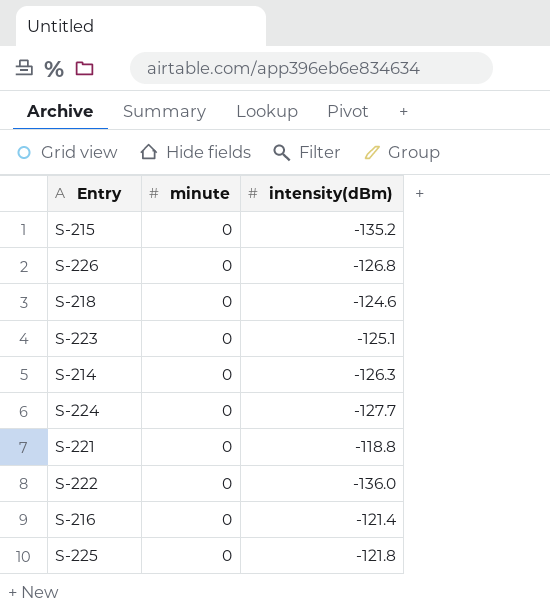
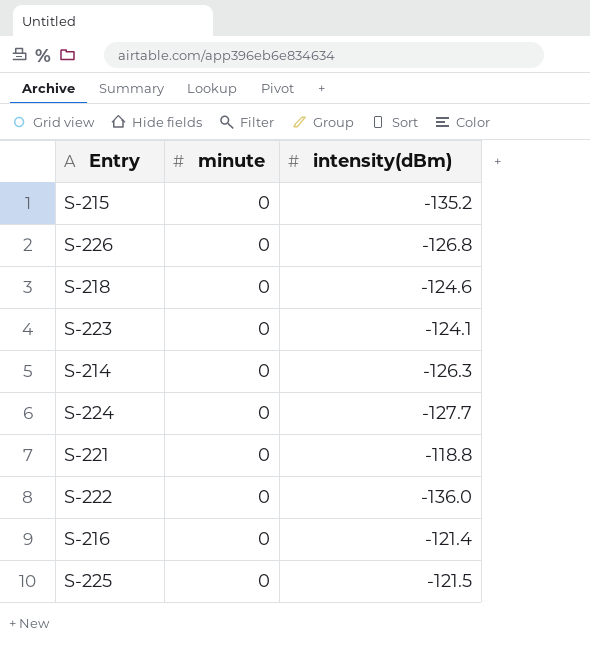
S-223 | intensity(dBm): -125.1 -> -124.1
S-225 | intensity(dBm): -121.8 -> -121.5

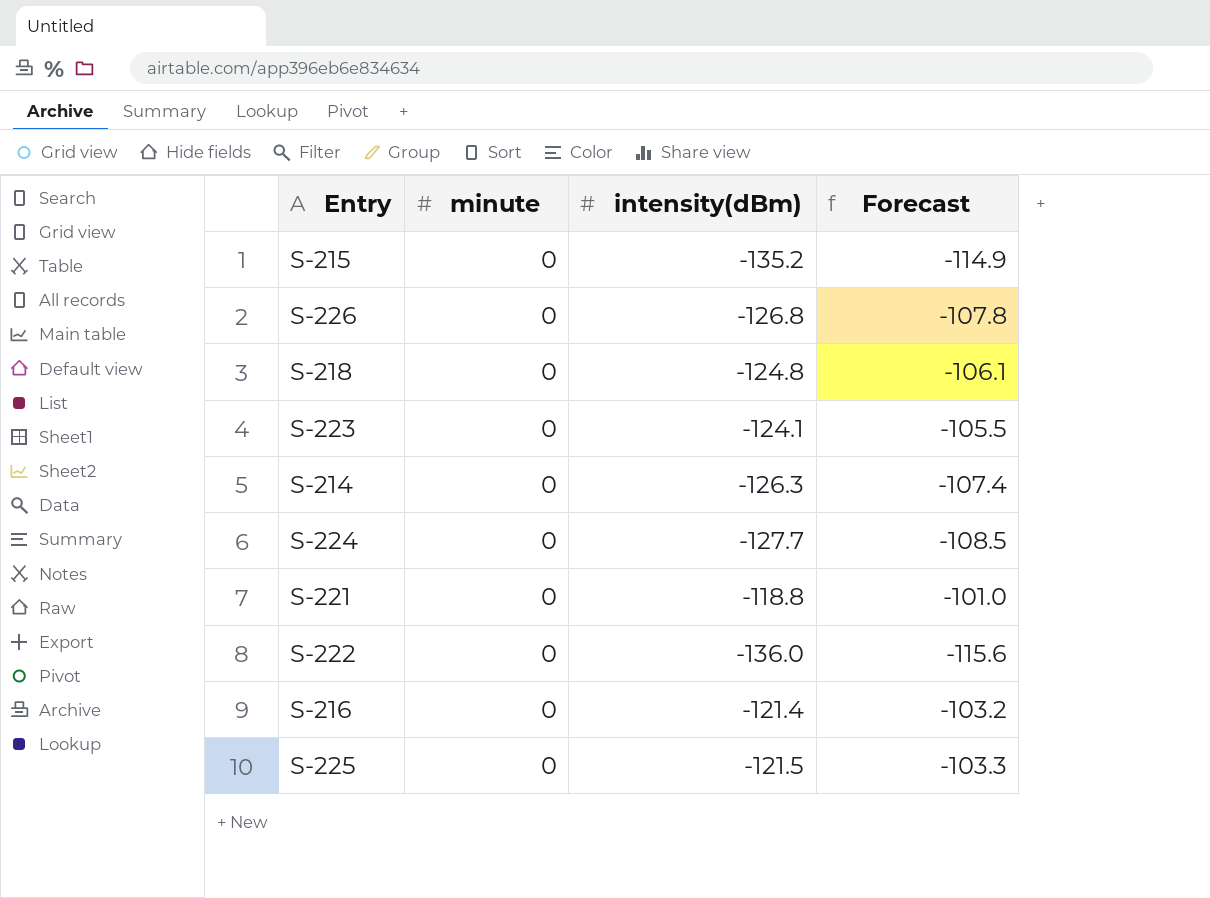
column Forecast | formula: none -> [intensity(dBm)] * 0.85
S-218 | intensity(dBm): -124.6 -> -124.8

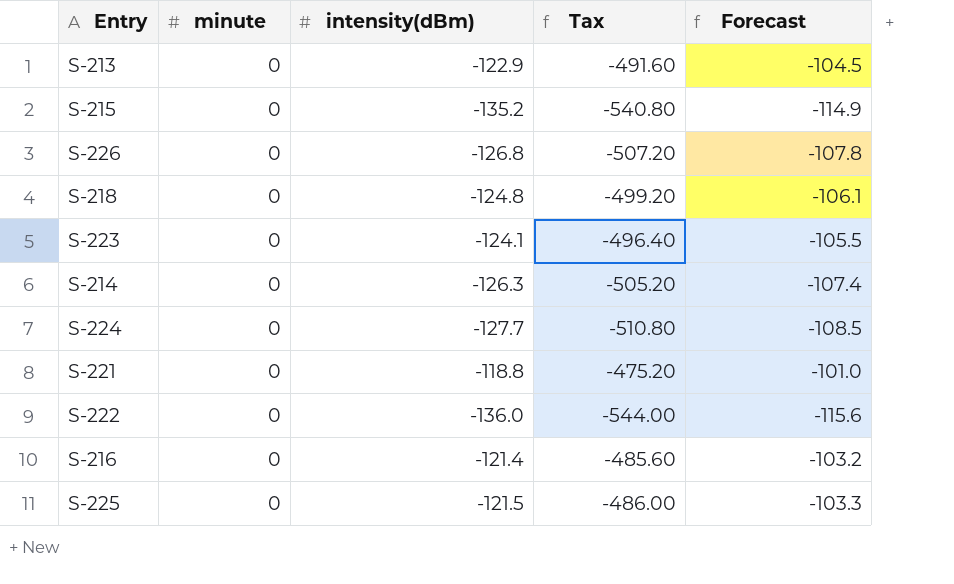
column Tax | formula: none -> [intensity(dBm)] * 4
row S-213: none -> 0 | -122.9 | -491.60 | -104.5

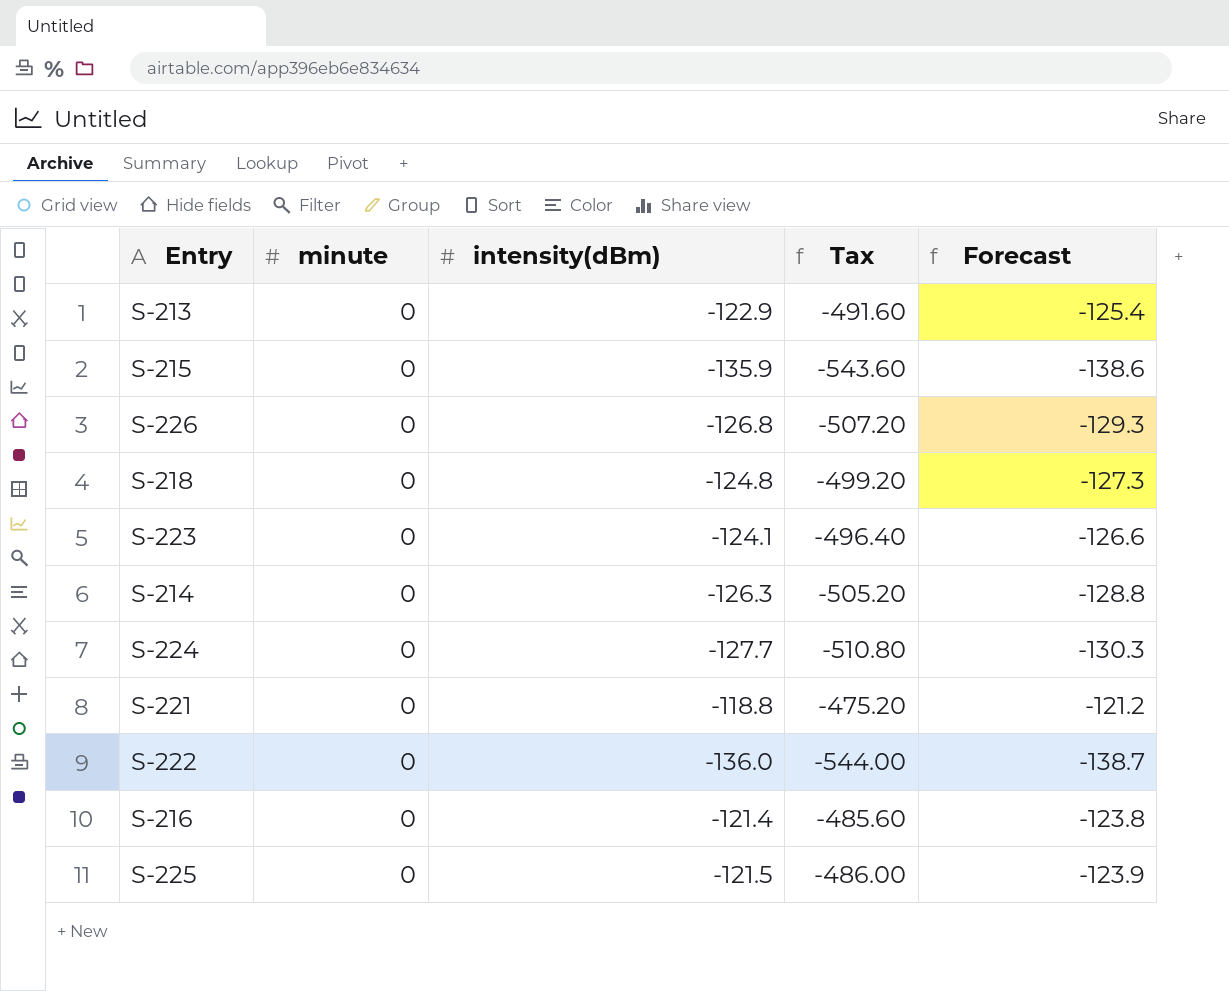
column Forecast | formula: [intensity(dBm)] * 0.85 -> [intensity(dBm)] * 1.02
S-215 | intensity(dBm): -135.2 -> -135.9
S-215 | Tax: -540.80 -> -543.60

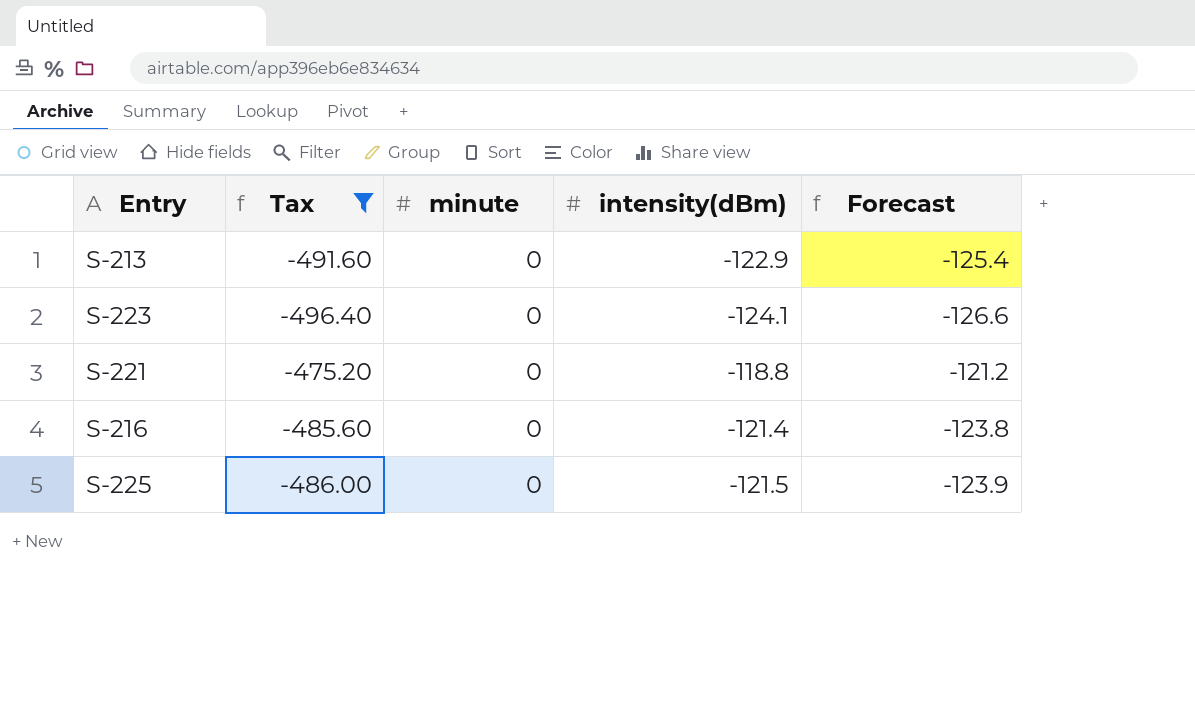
filter: none -> Tax >= -496.40
column Tax | position: 4 -> 2

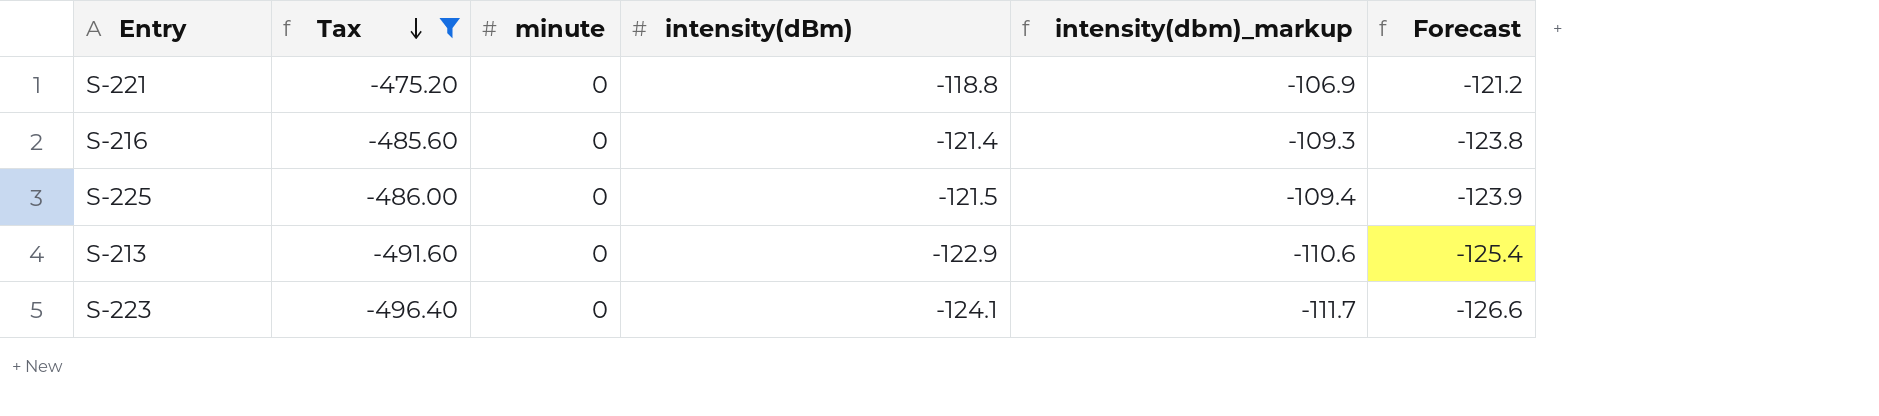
row order: none -> Tax descending
column intensity(dbm)_markup | formula: none -> [intensity(dBm)] * 0.9

